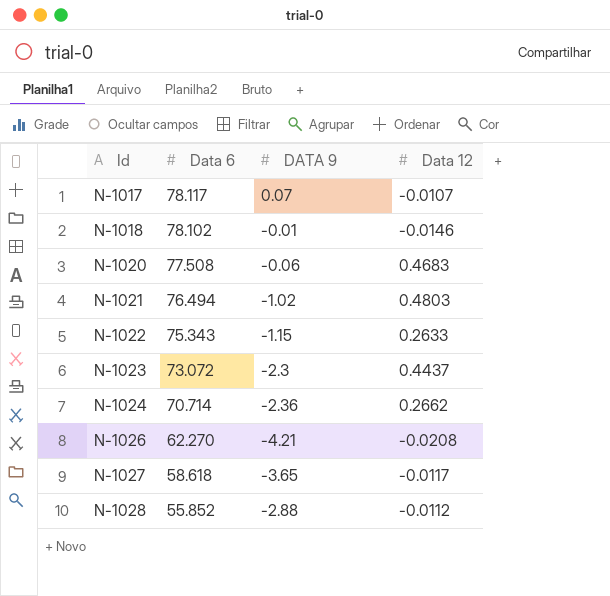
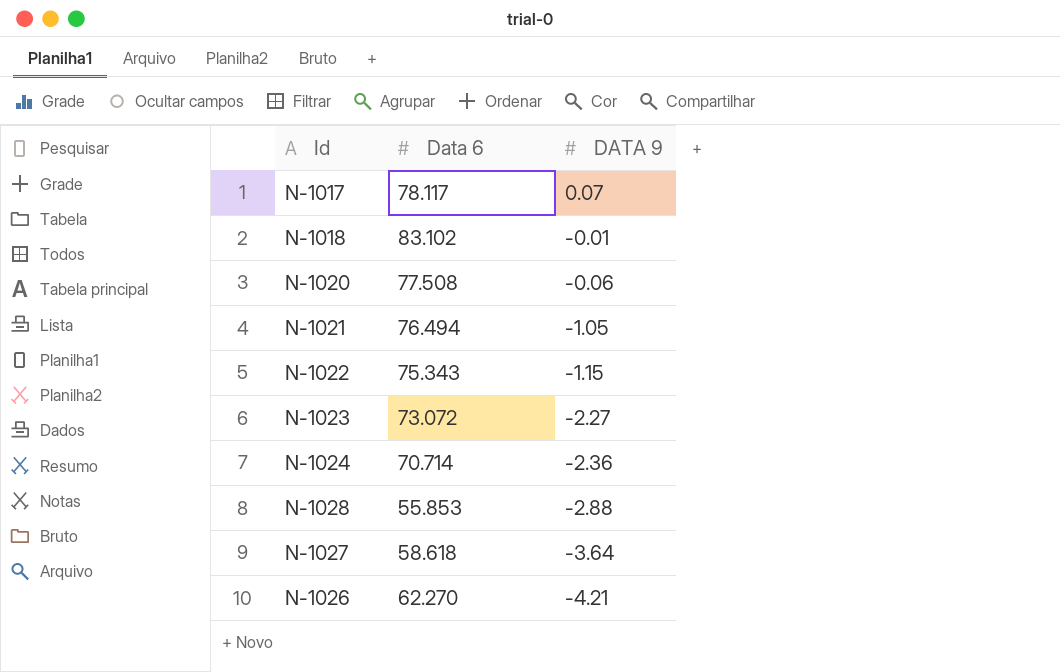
row order: Id ascending -> DATA 9 descending
column Data 12 | position: 4 -> none
N-1018 | Data 6: 78.102 -> 83.102
N-1021 | DATA 9: -1.02 -> -1.05
N-1023 | DATA 9: -2.3 -> -2.27
N-1028 | Data 6: 55.852 -> 55.853
N-1027 | DATA 9: -3.65 -> -3.64

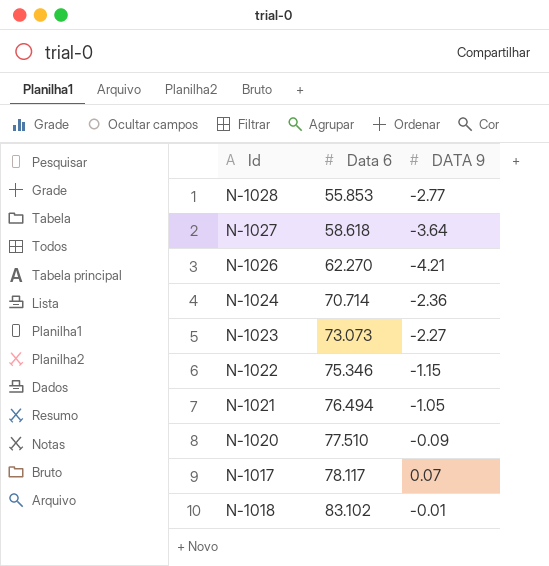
row order: DATA 9 descending -> Data 6 ascending
N-1028 | DATA 9: -2.88 -> -2.77
N-1023 | Data 6: 73.072 -> 73.073
N-1022 | Data 6: 75.343 -> 75.346
N-1020 | Data 6: 77.508 -> 77.510
N-1020 | DATA 9: -0.06 -> -0.09

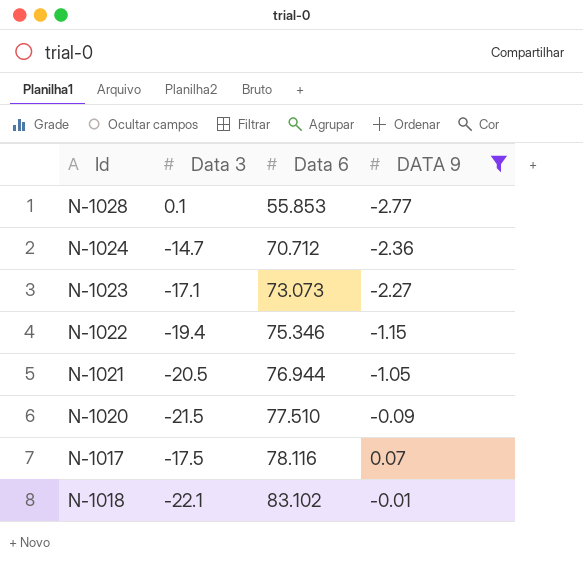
filter: none -> DATA 9 >= -2.77
column Data 3 | position: none -> 2
N-1024 | Data 6: 70.714 -> 70.712
N-1021 | Data 6: 76.494 -> 76.944
N-1017 | Data 6: 78.117 -> 78.116

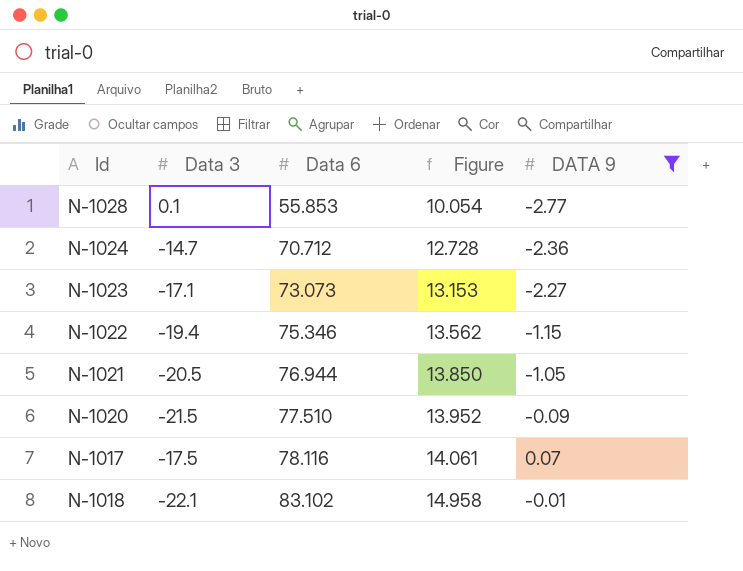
column Figure | formula: none -> [Data 6] * 0.18

